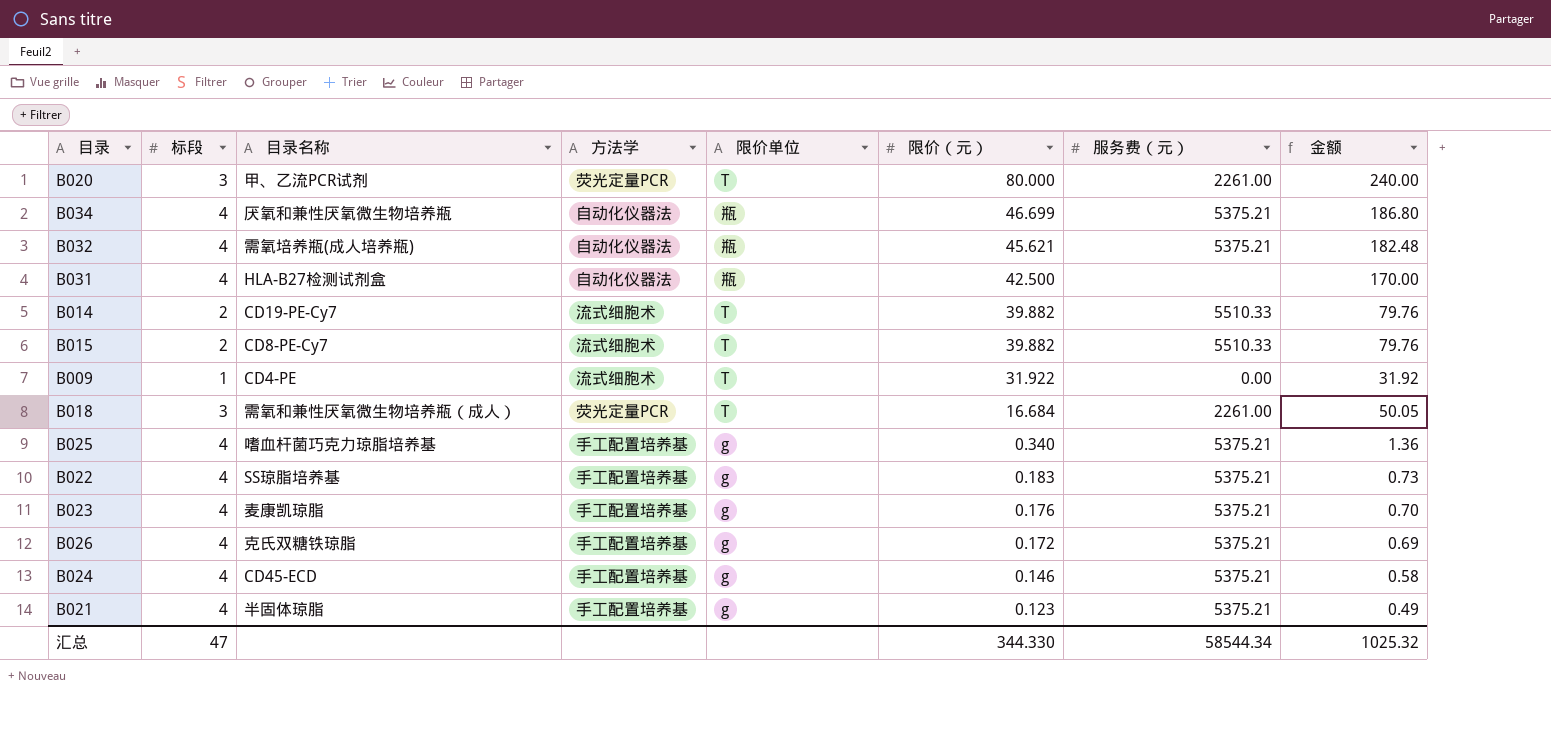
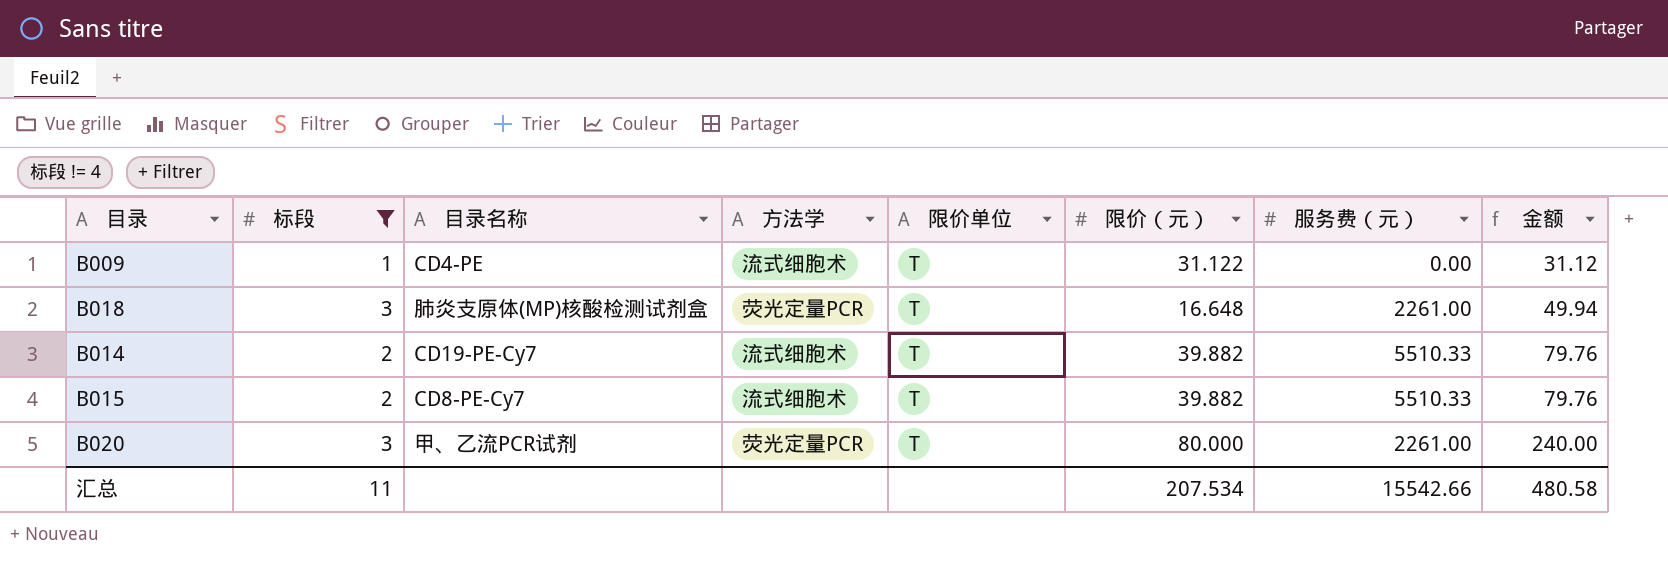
filter: none -> 标段 != 4
row order: 限价（元） descending -> 金额 ascending
B009 | 限价（元）: 31.922 -> 31.122
B009 | 金额: 31.92 -> 31.12
B018 | 目录名称: 需氧和兼性厌氧微生物培养瓶（成人） -> 肺炎支原体(MP)核酸检测试剂盒
B018 | 限价（元）: 16.684 -> 16.648
B018 | 金额: 50.05 -> 49.94
汇总 | 标段: 47 -> 11
汇总 | 限价（元）: 344.330 -> 207.534
汇总 | 服务费（元）: 58544.34 -> 15542.66
汇总 | 金额: 1025.32 -> 480.58

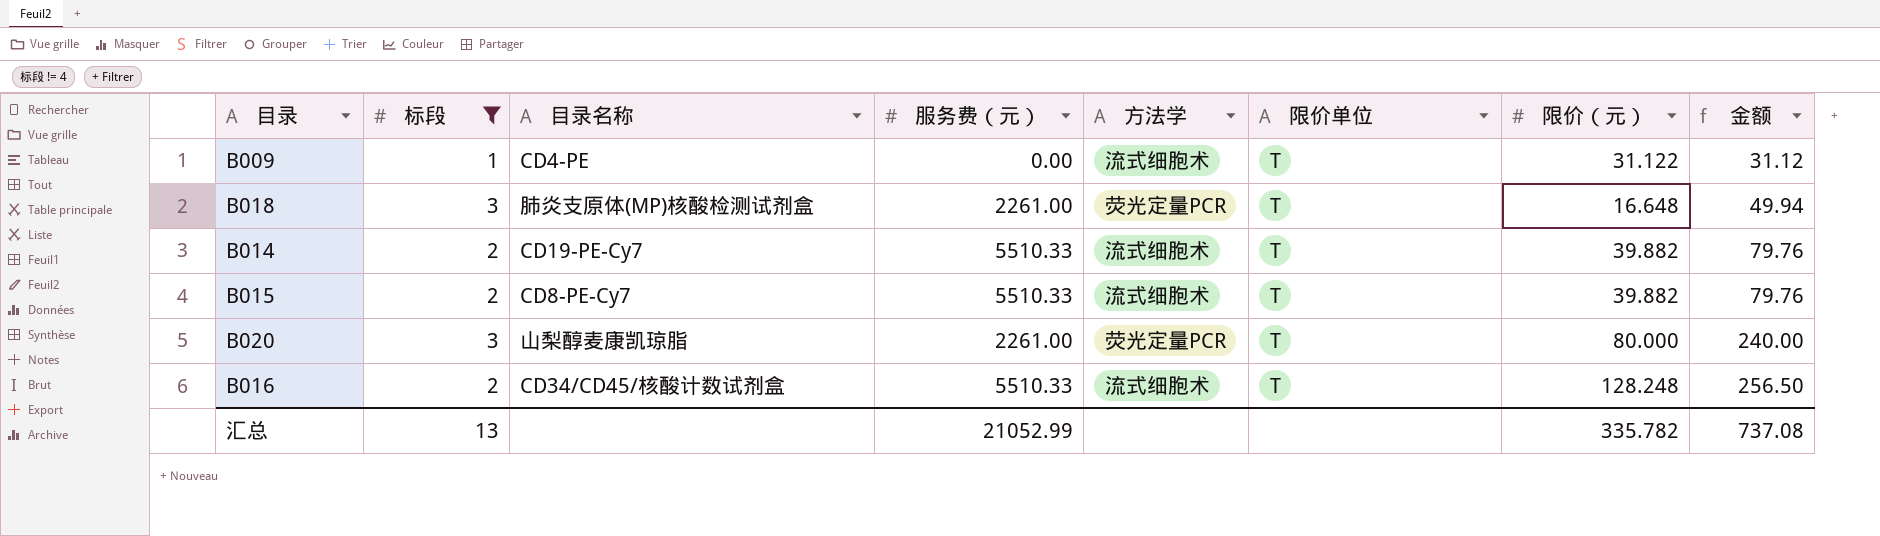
column 服务费（元） | position: 7 -> 4
B020 | 目录名称: 甲、乙流PCR试剂 -> 山梨醇麦康凯琼脂
row B016: none -> 2 | CD34/CD45/核酸计数试剂盒 | 5510.33 | 流式细胞术 | T | 128.248 | 256.50
汇总 | 标段: 11 -> 13
汇总 | 服务费（元）: 15542.66 -> 21052.99
汇总 | 限价（元）: 207.534 -> 335.782
汇总 | 金额: 480.58 -> 737.08

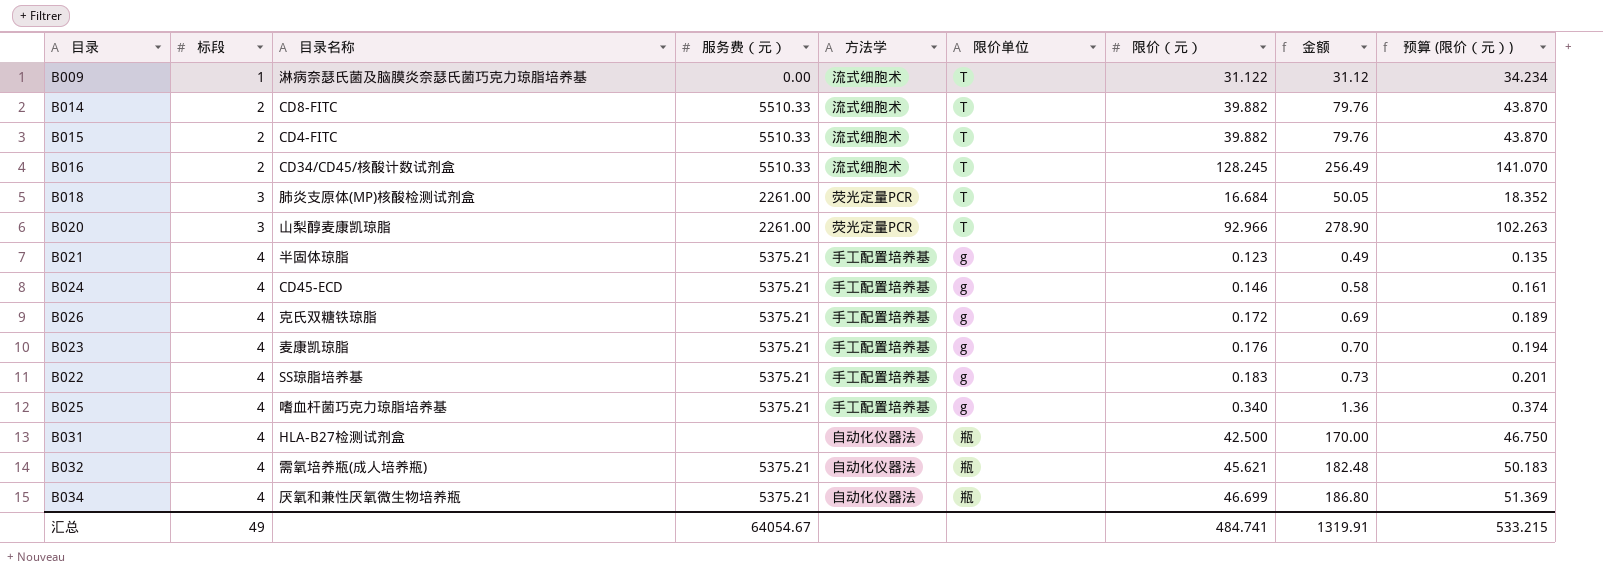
filter: 标段 != 4 -> none
row order: 金额 ascending -> 标段 ascending
column 预算 (限价（元）) | formula: none -> [限价（元）] * 1.1
B009 | 目录名称: CD4-PE -> 淋病奈瑟氏菌及脑膜炎奈瑟氏菌巧克力琼脂培养基
B014 | 目录名称: CD19-PE-Cy7 -> CD8-FITC
B015 | 目录名称: CD8-PE-Cy7 -> CD4-FITC
B016 | 限价（元）: 128.248 -> 128.245
B016 | 金额: 256.50 -> 256.49
B018 | 限价（元）: 16.648 -> 16.684
B018 | 金额: 49.94 -> 50.05
B020 | 限价（元）: 80.000 -> 92.966
B020 | 金额: 240.00 -> 278.90
汇总 | 标段: 13 -> 49
汇总 | 服务费（元）: 21052.99 -> 64054.67
汇总 | 限价（元）: 335.782 -> 484.741
汇总 | 金额: 737.08 -> 1319.91

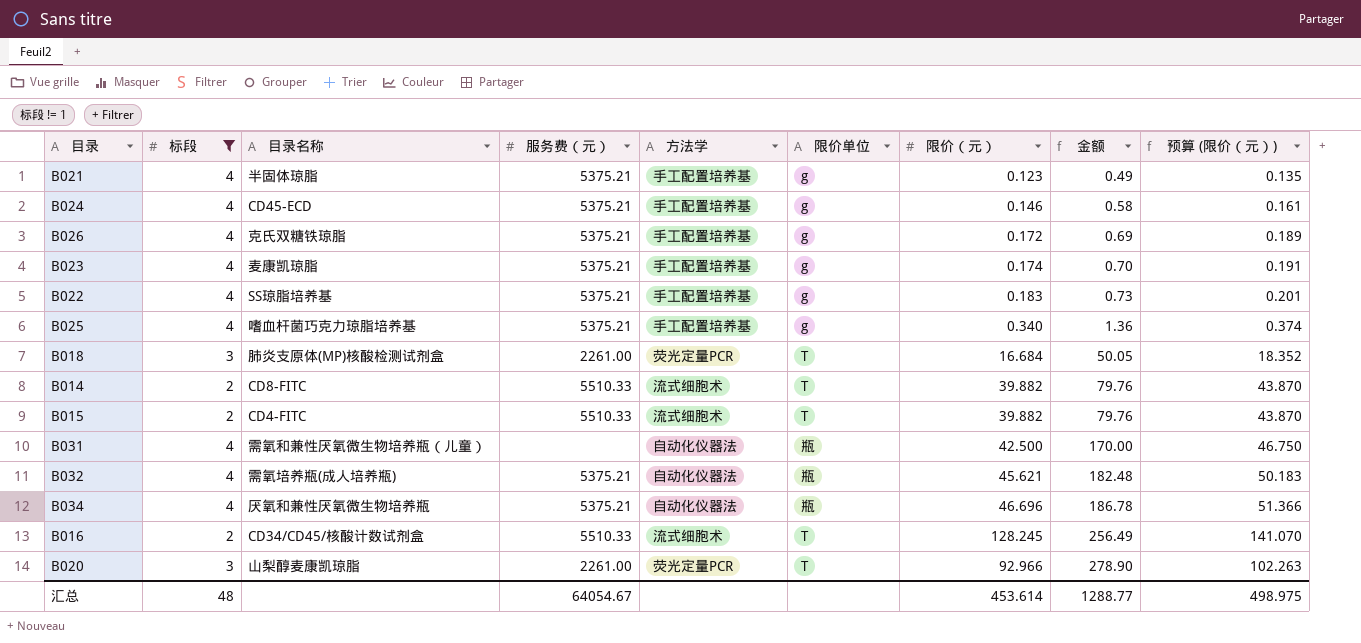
filter: none -> 标段 != 1
row order: 标段 ascending -> 金额 ascending
B023 | 限价（元）: 0.176 -> 0.174
B023 | 预算 (限价（元）): 0.194 -> 0.191
B031 | 目录名称: HLA-B27检测试剂盒 -> 需氧和兼性厌氧微生物培养瓶（儿童）
B034 | 限价（元）: 46.699 -> 46.696
B034 | 金额: 186.80 -> 186.78
B034 | 预算 (限价（元）): 51.369 -> 51.366
汇总 | 标段: 49 -> 48
汇总 | 限价（元）: 484.741 -> 453.614
汇总 | 金额: 1319.91 -> 1288.77
汇总 | 预算 (限价（元）): 533.215 -> 498.975

